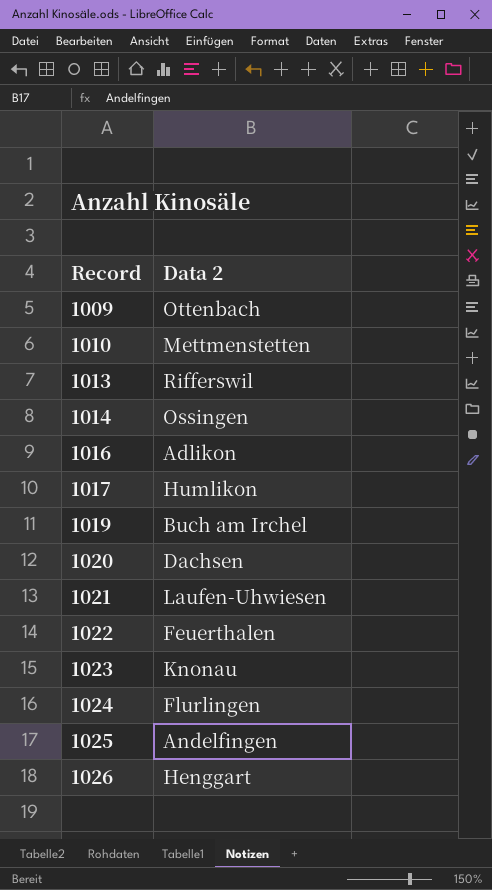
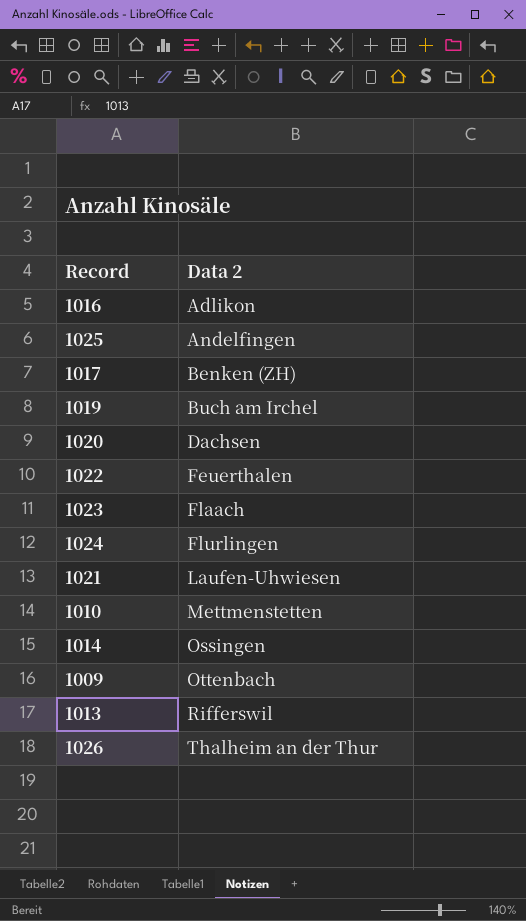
row order: Record ascending -> Data 2 ascending
1017 | Data 2: Humlikon -> Benken (ZH)
1023 | Data 2: Knonau -> Flaach
1026 | Data 2: Henggart -> Thalheim an der Thur

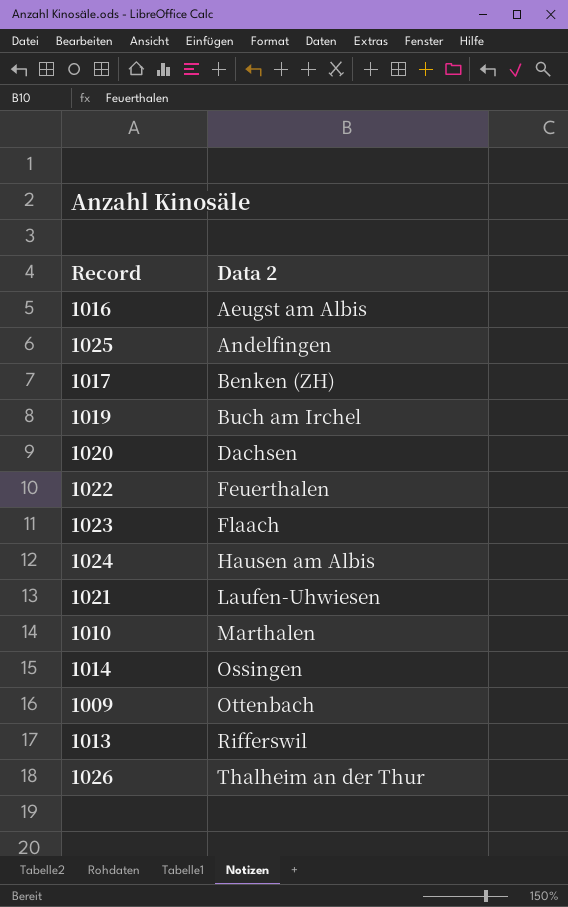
1016 | Data 2: Adlikon -> Aeugst am Albis
1024 | Data 2: Flurlingen -> Hausen am Albis
1010 | Data 2: Mettmenstetten -> Marthalen

